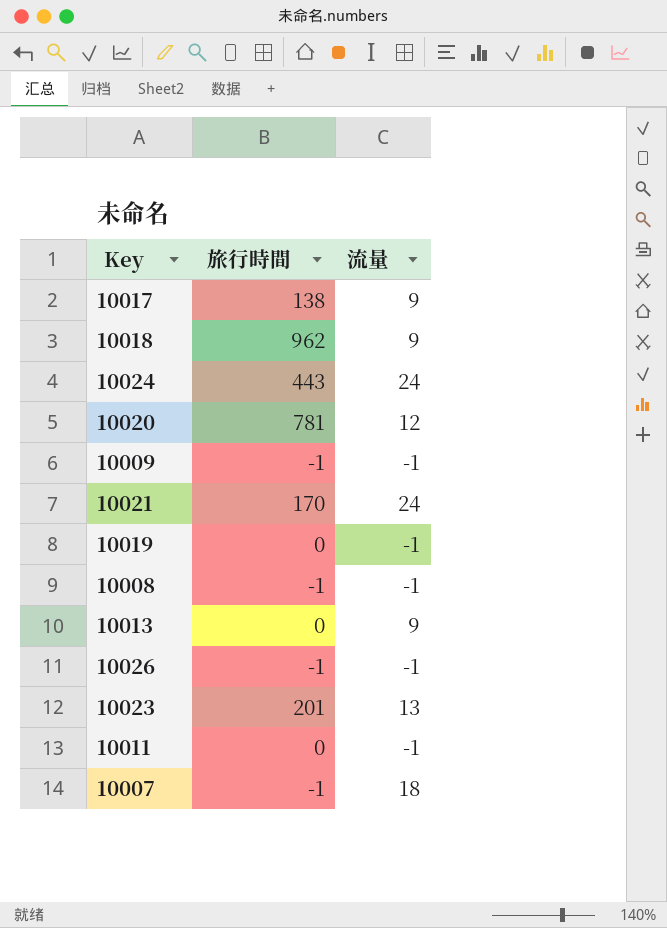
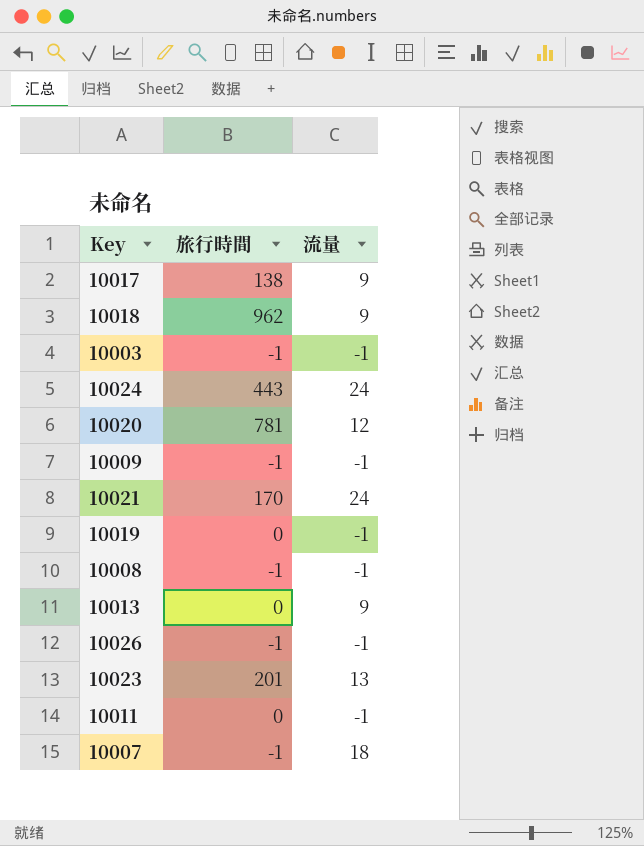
row 10003: none -> -1 | -1

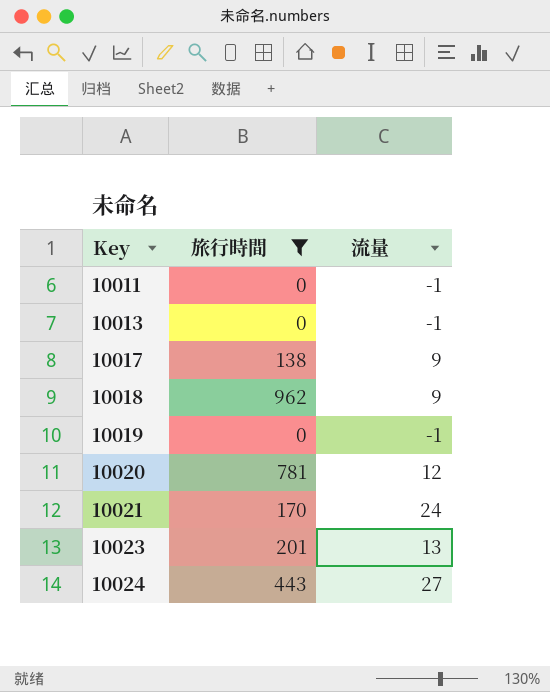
filter: none -> 旅行時間 != -1
row order: none -> Key ascending
10013 | 流量: 9 -> -1
10024 | 流量: 24 -> 27

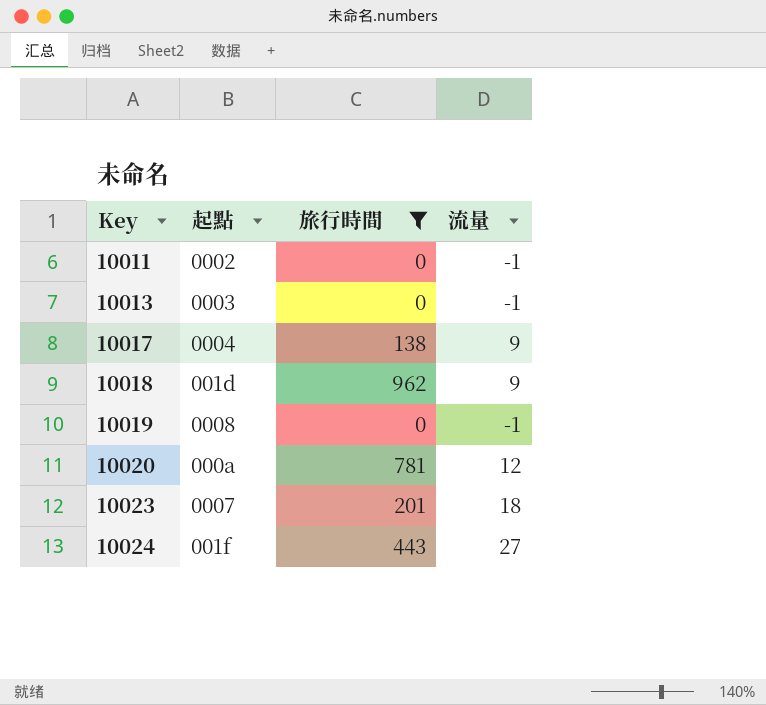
column 起點 | position: none -> 2
row 10021: 170 | 24 -> none
10023 | 流量: 13 -> 18

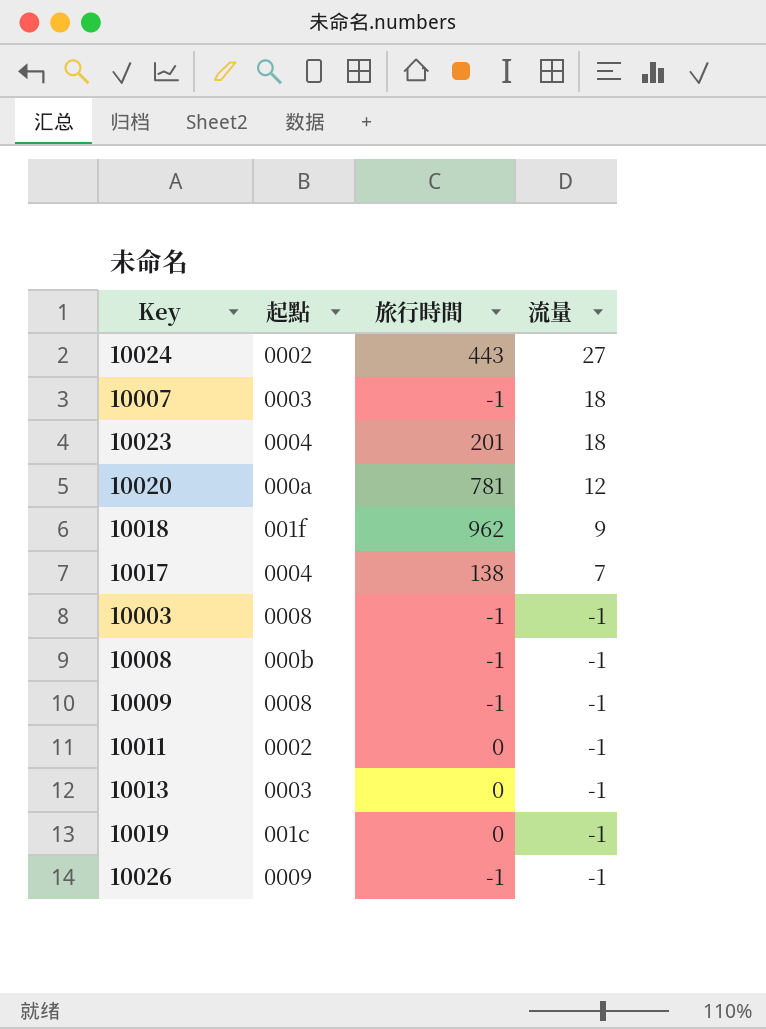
filter: 旅行時間 != -1 -> none
row order: Key ascending -> 流量 descending
10024 | 起點: 001f -> 0002
10023 | 起點: 0007 -> 0004
10018 | 起點: 001d -> 001f
10017 | 流量: 9 -> 7
10019 | 起點: 0008 -> 001c

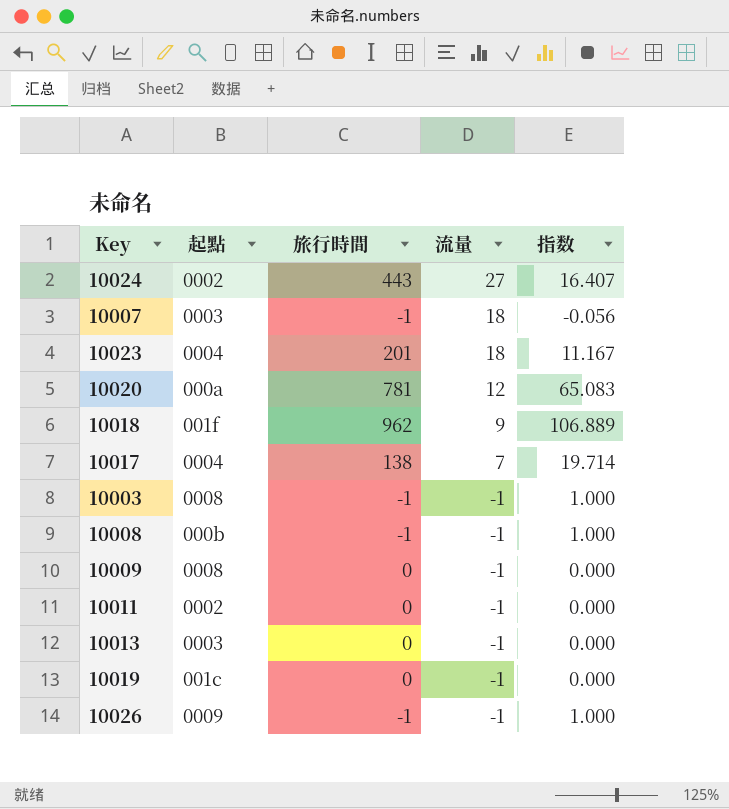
column 指数 | formula: none -> [旅行時間] / [流量]
10009 | 旅行時間: -1 -> 0

